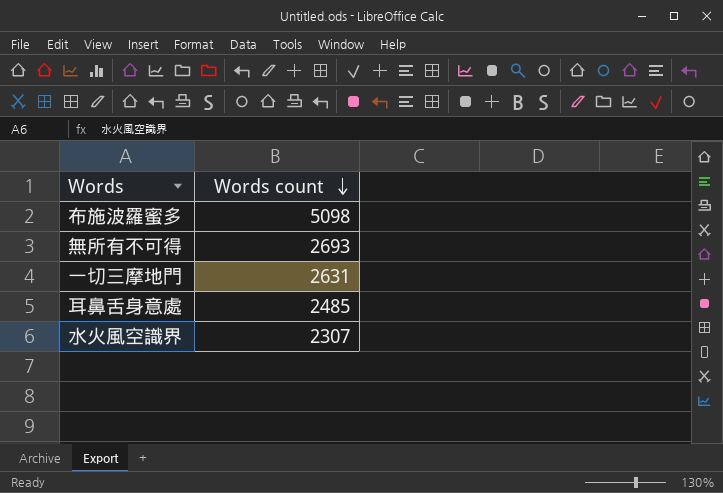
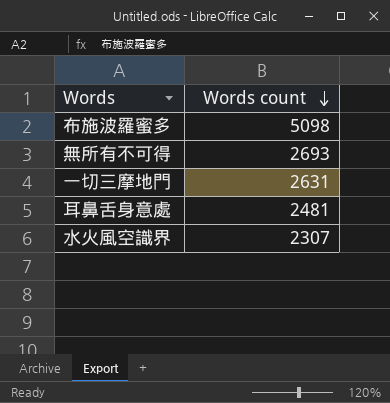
耳鼻舌身意處 | Words count: 2485 -> 2481

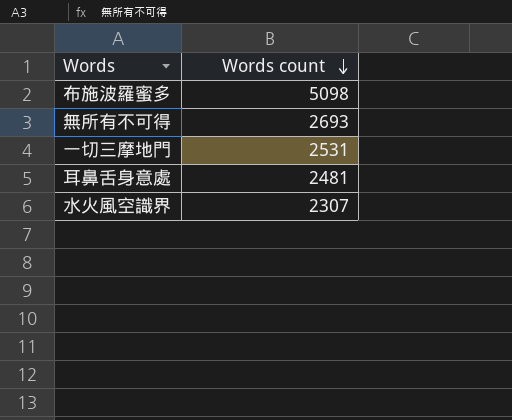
一切三摩地門 | Words count: 2631 -> 2531

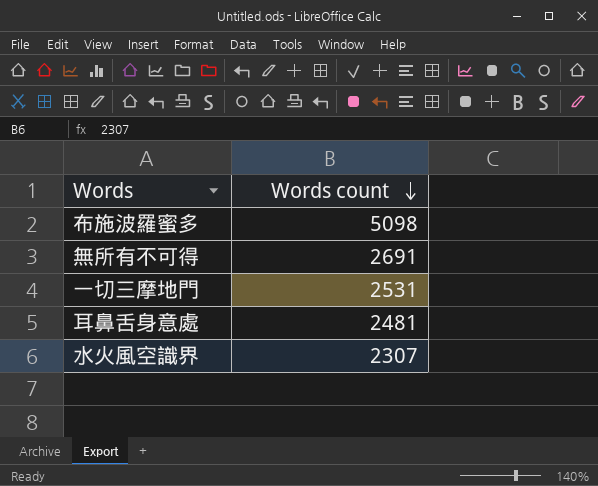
無所有不可得 | Words count: 2693 -> 2691

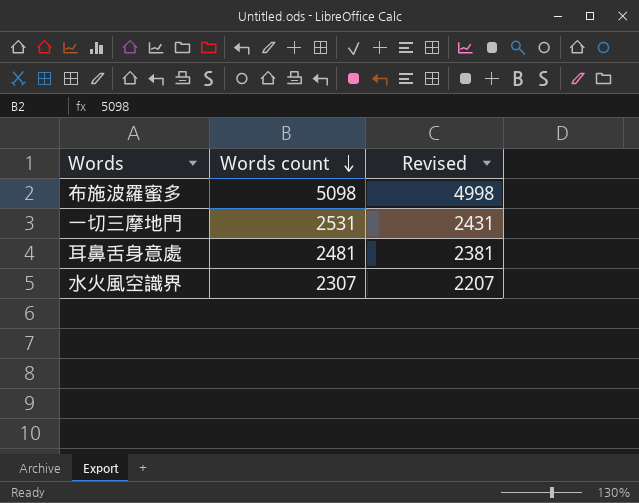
column Revised | formula: none -> [Words count] - 100
row 無所有不可得: 2691 -> none

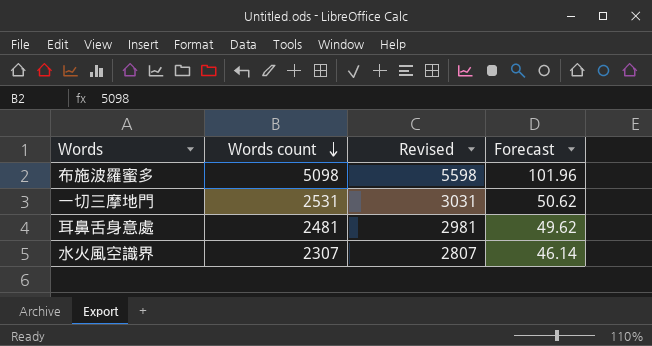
column Revised | formula: [Words count] - 100 -> [Words count] + 500
column Forecast | formula: none -> [Words count] * 0.02

